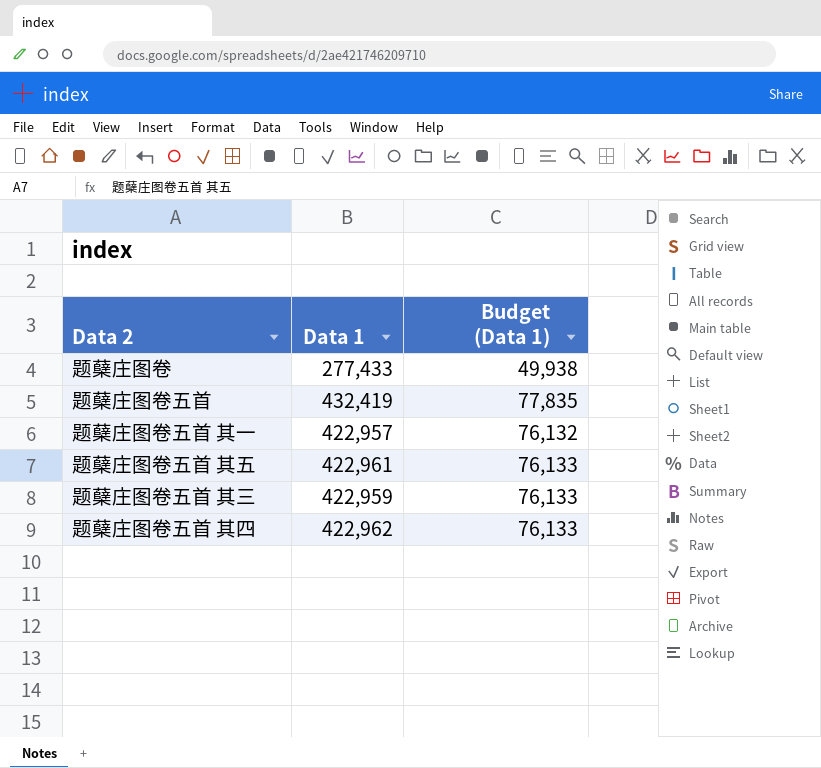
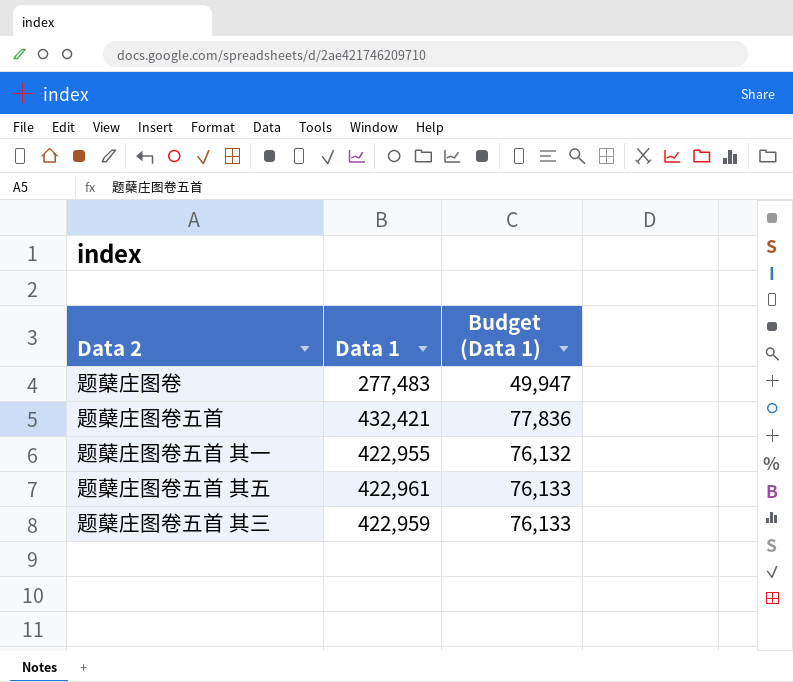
row 题蘖庄图卷五首 其四: 422,962 | 76,133 -> none
题蘖庄图卷 | Data 1: 277,433 -> 277,483
题蘖庄图卷 | Budget (Data 1): 49,938 -> 49,947
题蘖庄图卷五首 | Data 1: 432,419 -> 432,421
题蘖庄图卷五首 | Budget (Data 1): 77,835 -> 77,836
题蘖庄图卷五首 其一 | Data 1: 422,957 -> 422,955

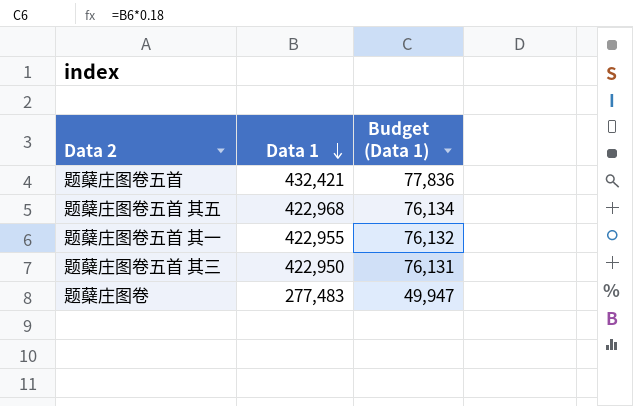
row order: none -> Data 1 descending
题蘖庄图卷五首 其五 | Data 1: 422,961 -> 422,968
题蘖庄图卷五首 其五 | Budget (Data 1): 76,133 -> 76,134
题蘖庄图卷五首 其三 | Data 1: 422,959 -> 422,950
题蘖庄图卷五首 其三 | Budget (Data 1): 76,133 -> 76,131

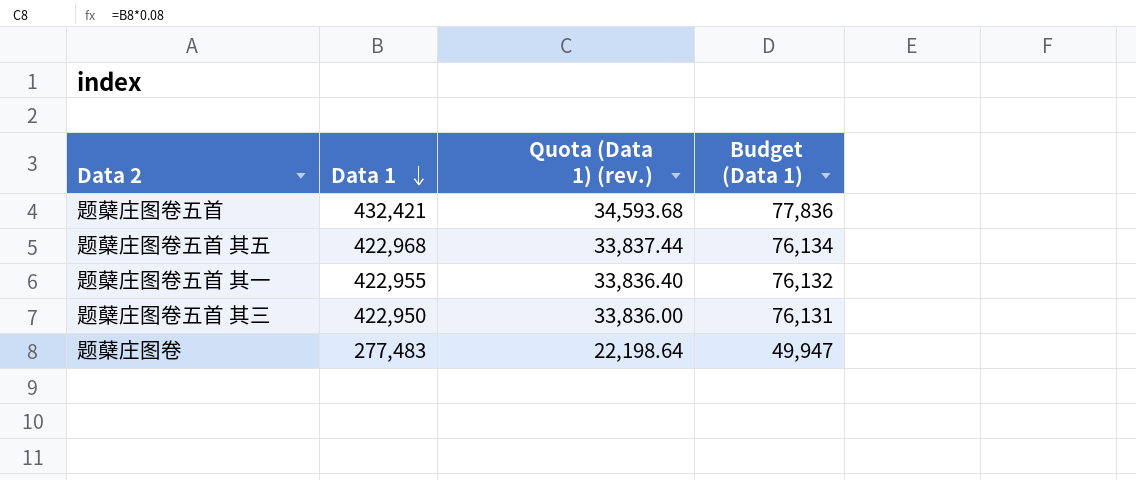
column Quota (Data 1) (rev.) | formula: none -> [Data 1] * 0.08

